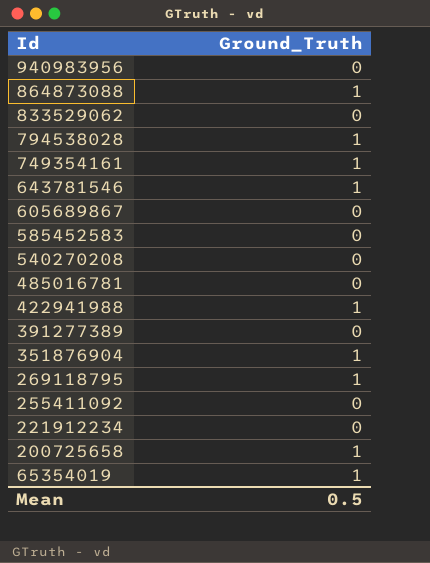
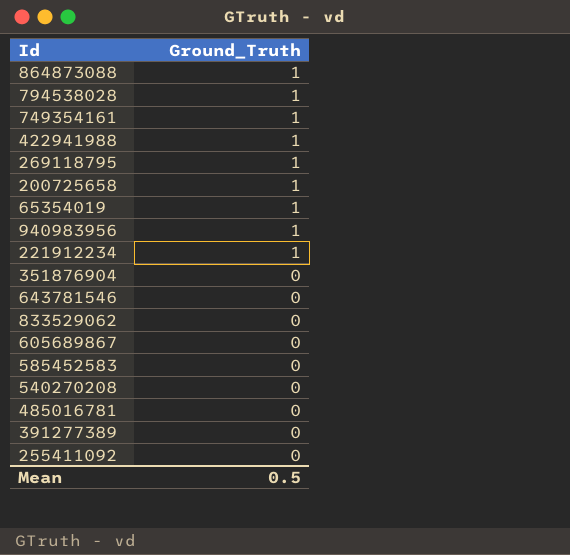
row order: Id descending -> Ground_Truth descending
940983956 | Ground_Truth: 0 -> 1
221912234 | Ground_Truth: 0 -> 1
351876904 | Ground_Truth: 1 -> 0
643781546 | Ground_Truth: 1 -> 0

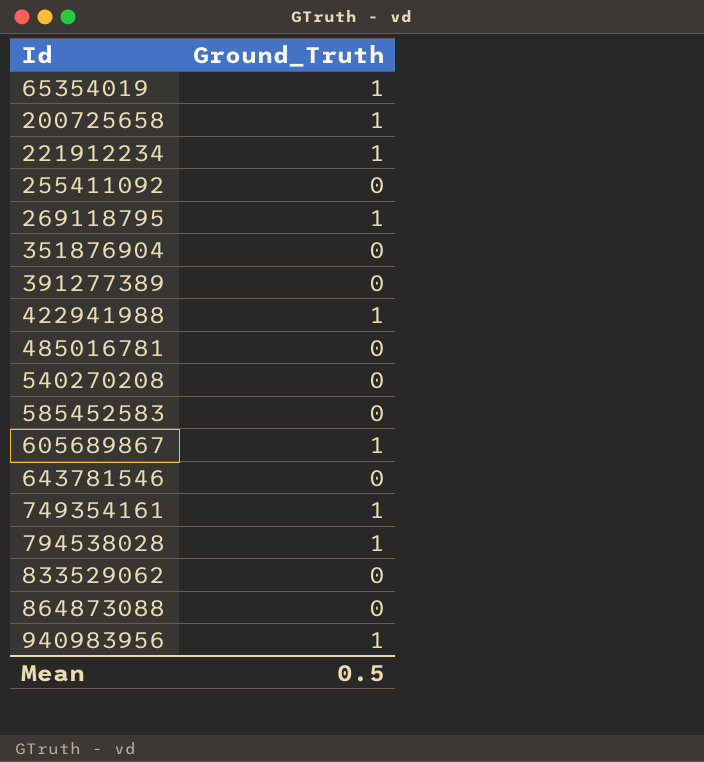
row order: Ground_Truth descending -> Id ascending
605689867 | Ground_Truth: 0 -> 1
864873088 | Ground_Truth: 1 -> 0

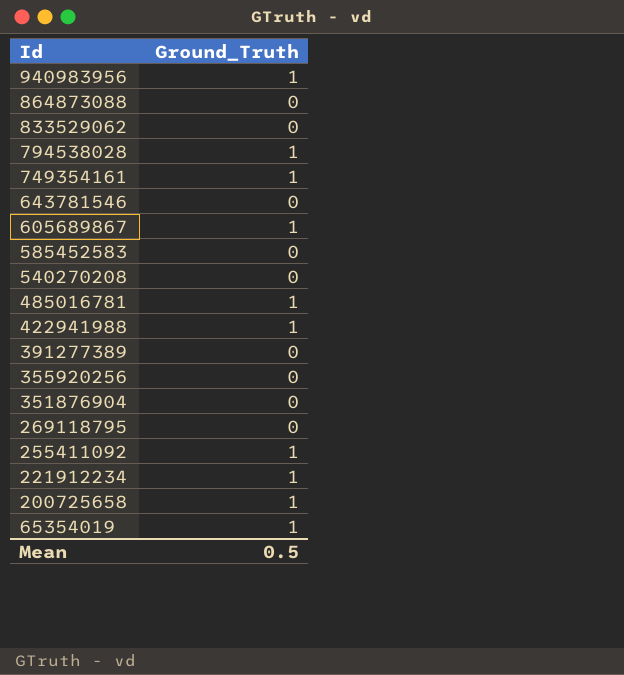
row order: Id ascending -> Id descending
485016781 | Ground_Truth: 0 -> 1
row 355920256: none -> 0
269118795 | Ground_Truth: 1 -> 0
255411092 | Ground_Truth: 0 -> 1

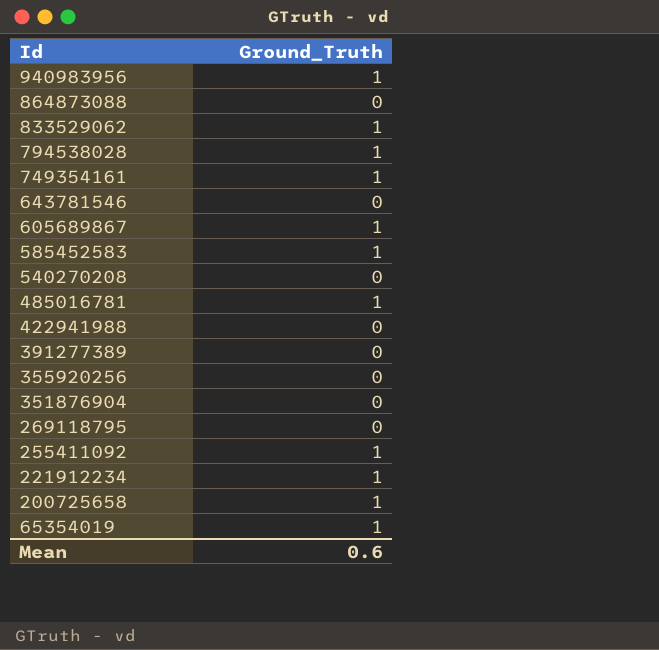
833529062 | Ground_Truth: 0 -> 1
585452583 | Ground_Truth: 0 -> 1
422941988 | Ground_Truth: 1 -> 0
Mean | Ground_Truth: 0.5 -> 0.6

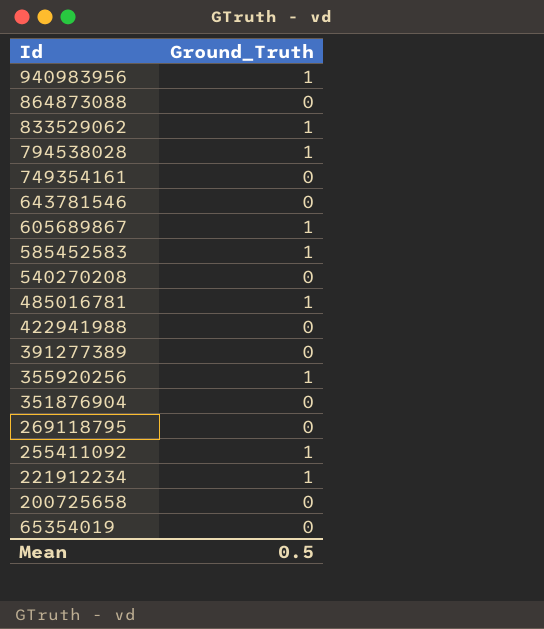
749354161 | Ground_Truth: 1 -> 0
355920256 | Ground_Truth: 0 -> 1
200725658 | Ground_Truth: 1 -> 0
65354019 | Ground_Truth: 1 -> 0
Mean | Ground_Truth: 0.6 -> 0.5

